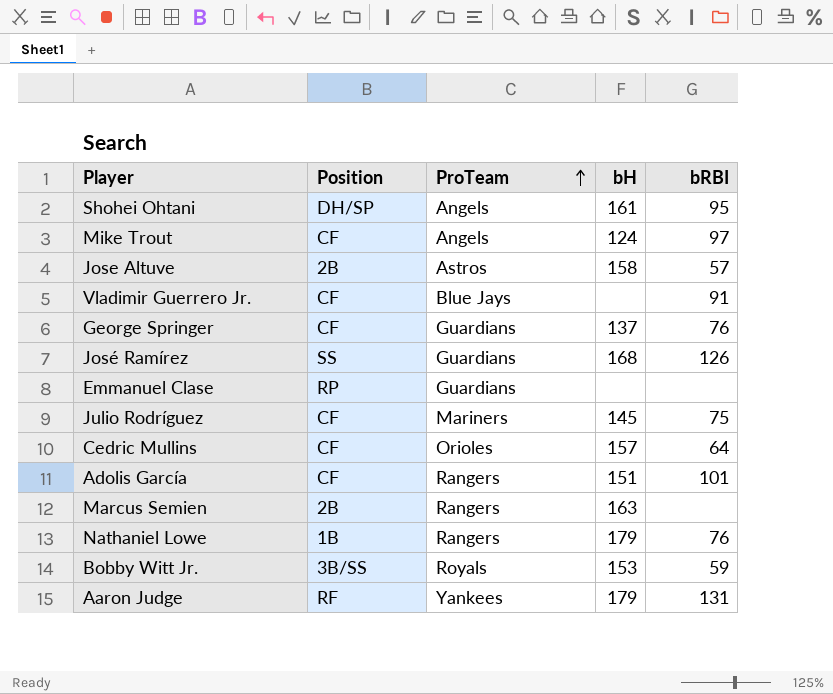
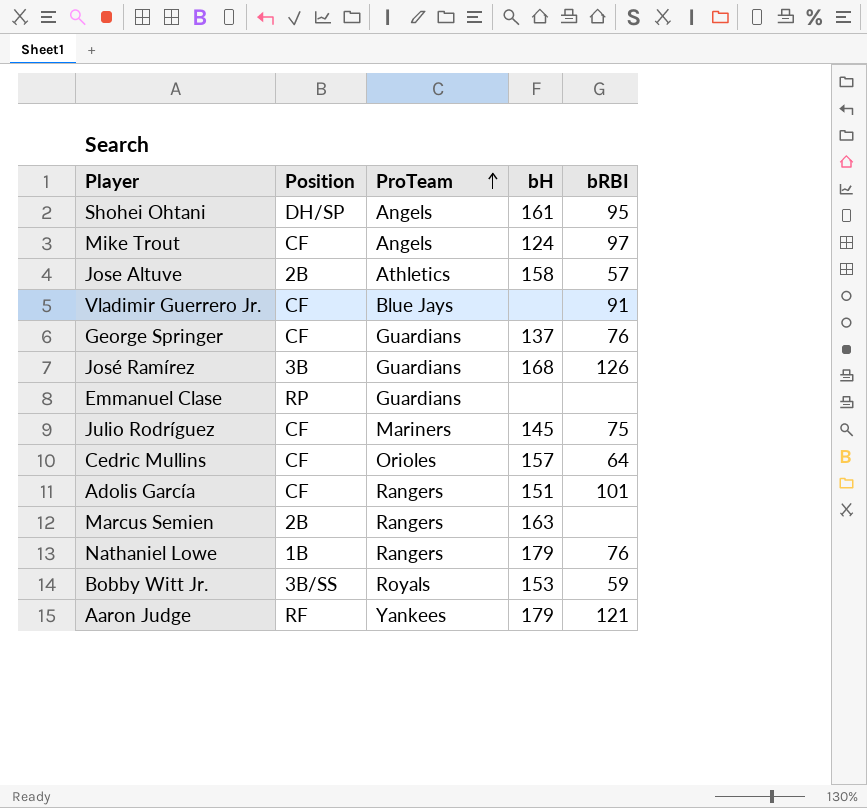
Jose Altuve | ProTeam: Astros -> Athletics
José Ramírez | Position: SS -> 3B
Aaron Judge | bRBI: 131 -> 121

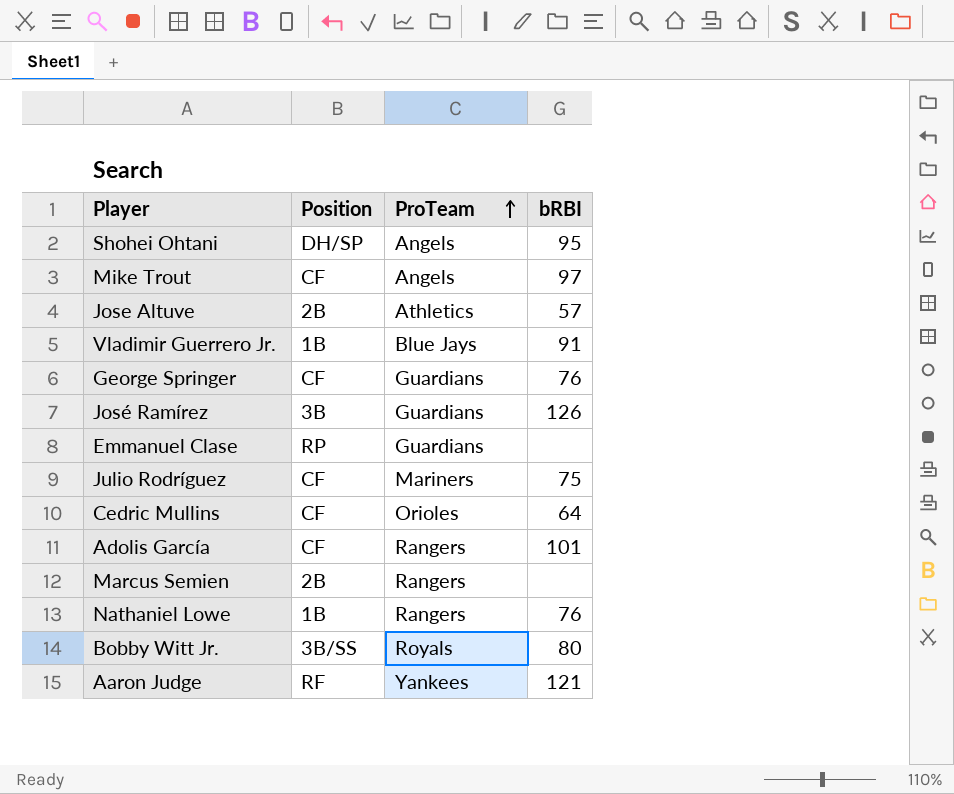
column bH | position: 4 -> none
Vladimir Guerrero Jr. | Position: CF -> 1B
Bobby Witt Jr. | bRBI: 59 -> 80

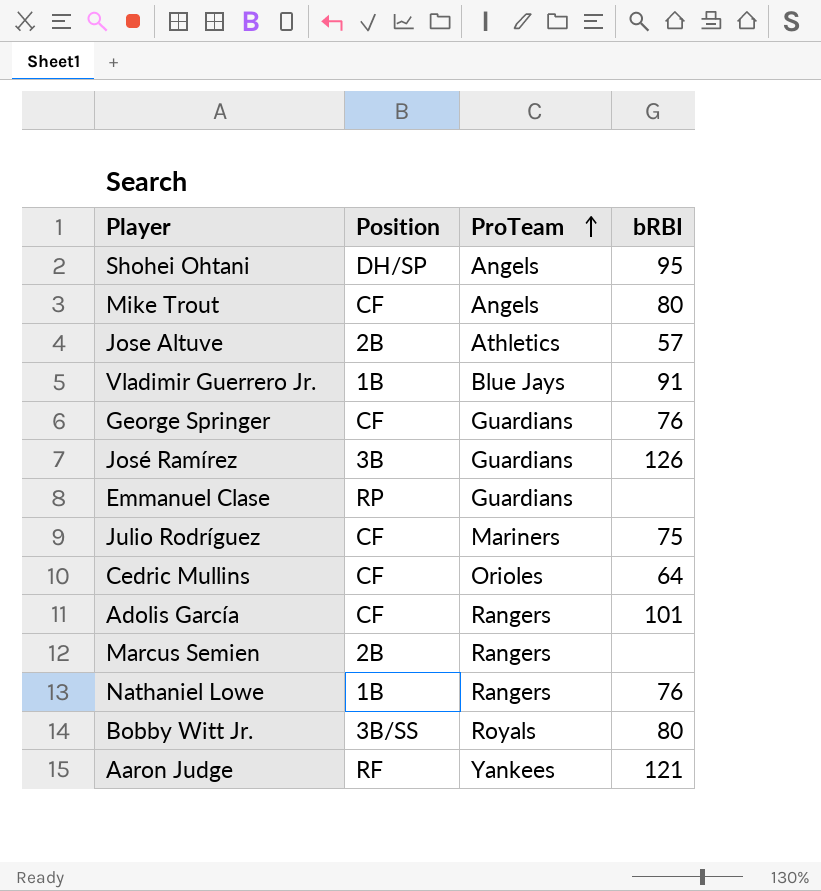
Mike Trout | bRBI: 97 -> 80

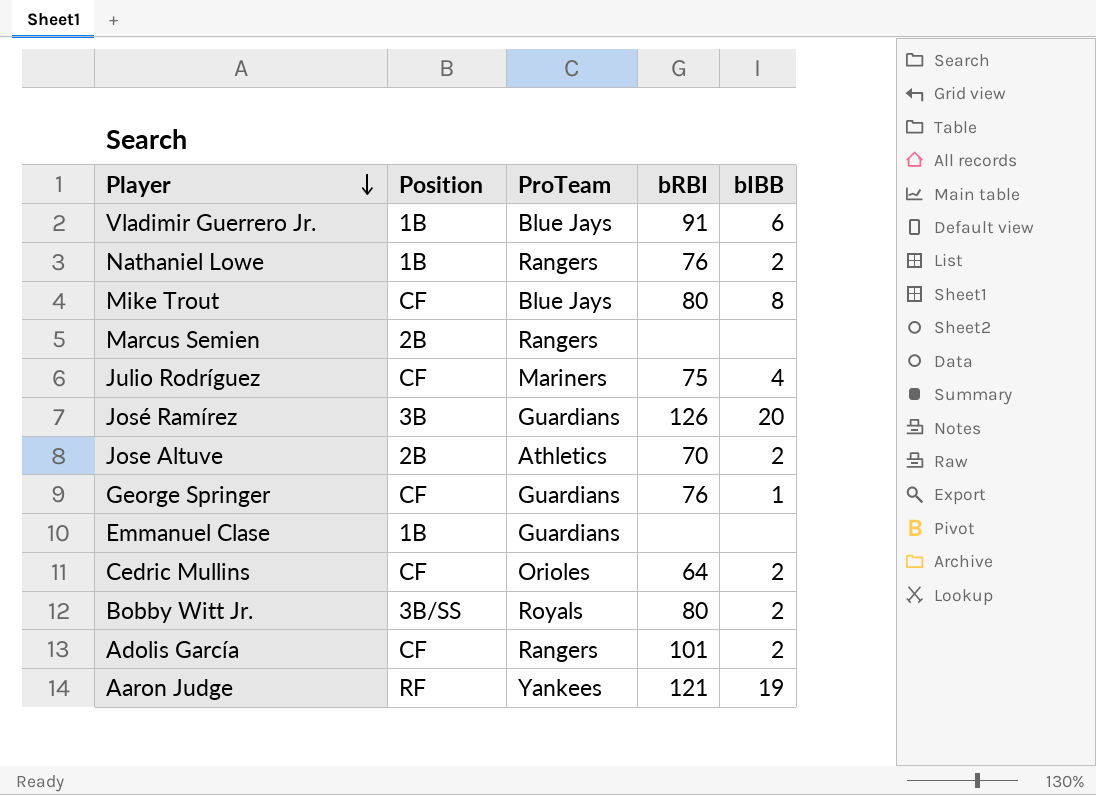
row order: ProTeam ascending -> Player descending
column bIBB | position: none -> 5
row Shohei Ohtani: DH/SP | Angels | 95 -> none
Mike Trout | ProTeam: Angels -> Blue Jays
Jose Altuve | bRBI: 57 -> 70
Emmanuel Clase | Position: RP -> 1B

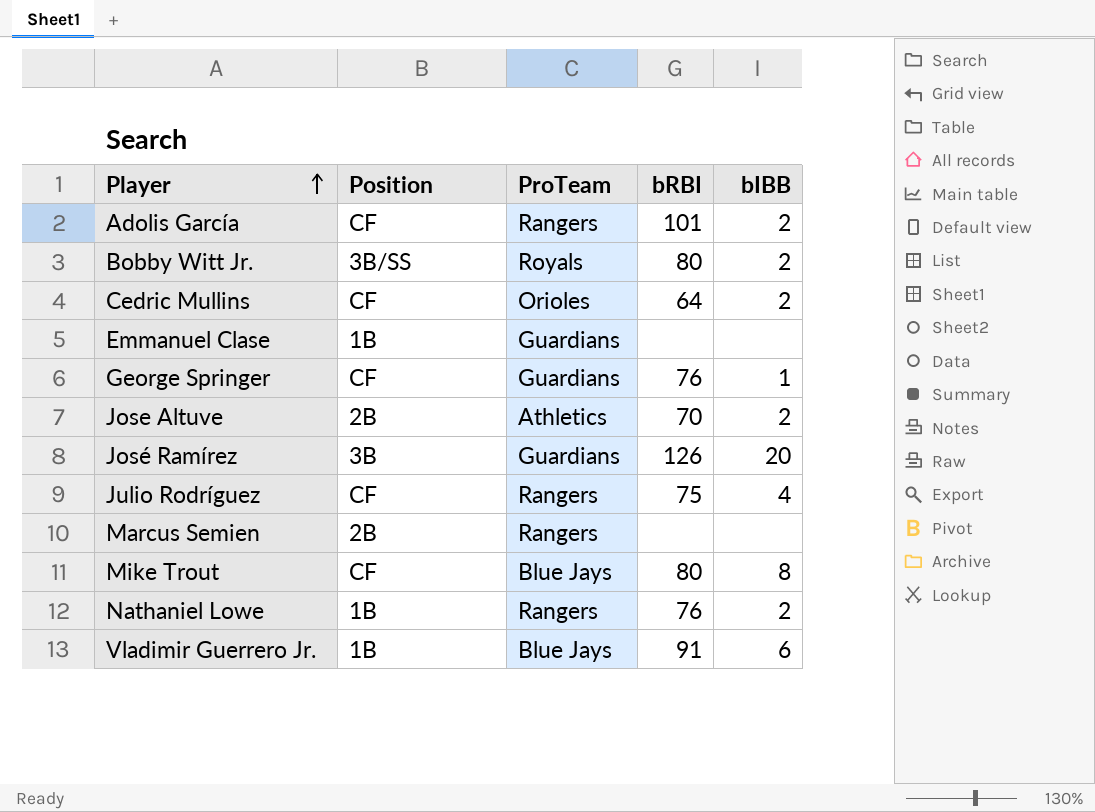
row order: Player descending -> Player ascending
row Aaron Judge: RF | Yankees | 121 | 19 -> none
Julio Rodríguez | ProTeam: Mariners -> Rangers

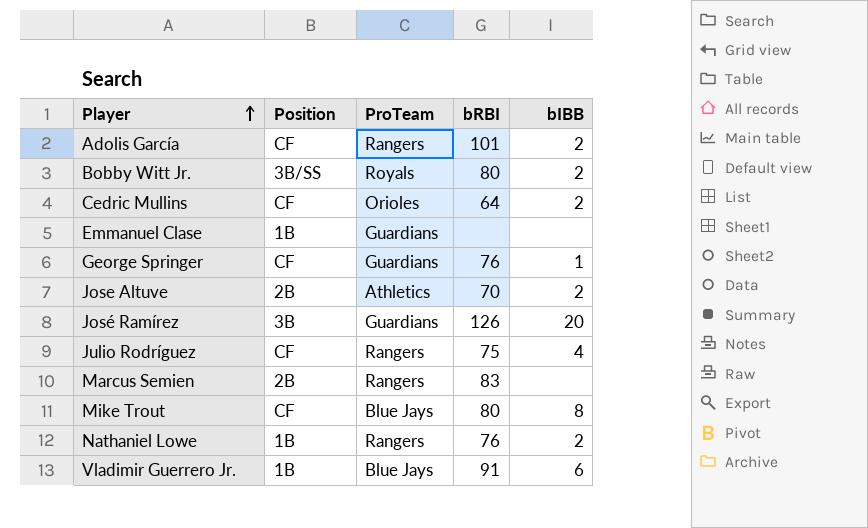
Marcus Semien | bRBI: none -> 83

